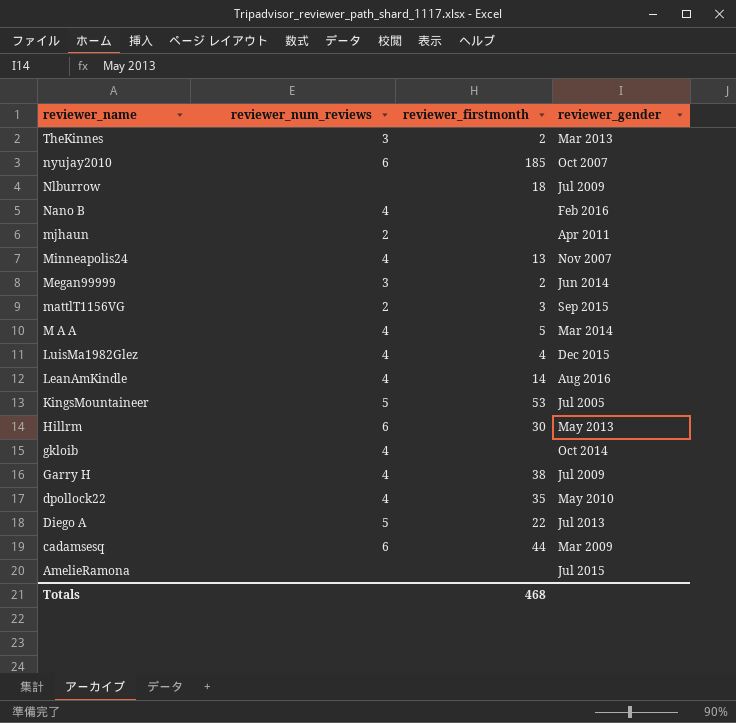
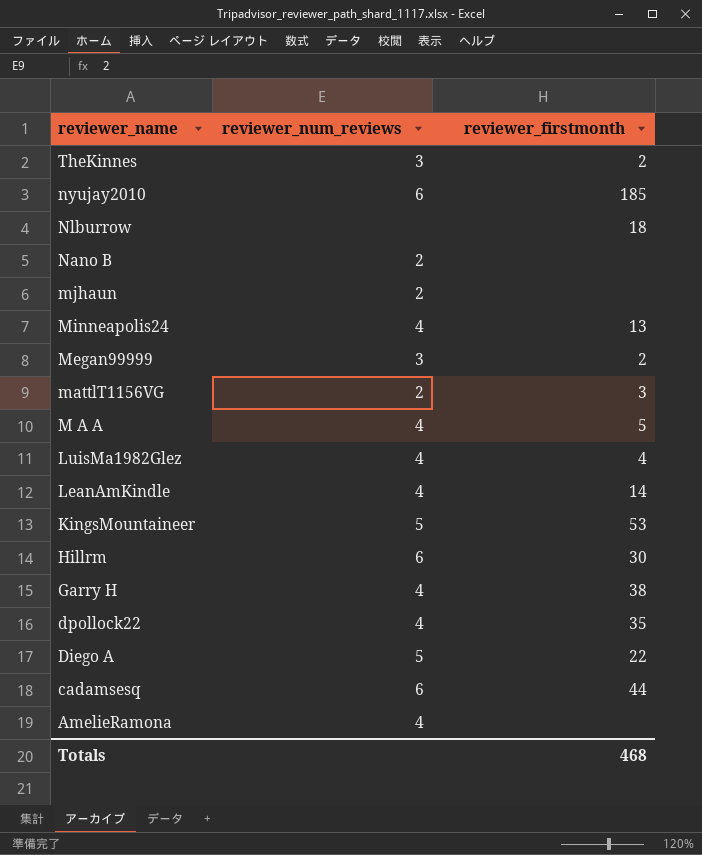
column reviewer_gender | position: 4 -> none
row gkloib: 4 | none | Oct 2014 -> none
Nano B | reviewer_num_reviews: 4 -> 2
AmelieRamona | reviewer_num_reviews: none -> 4

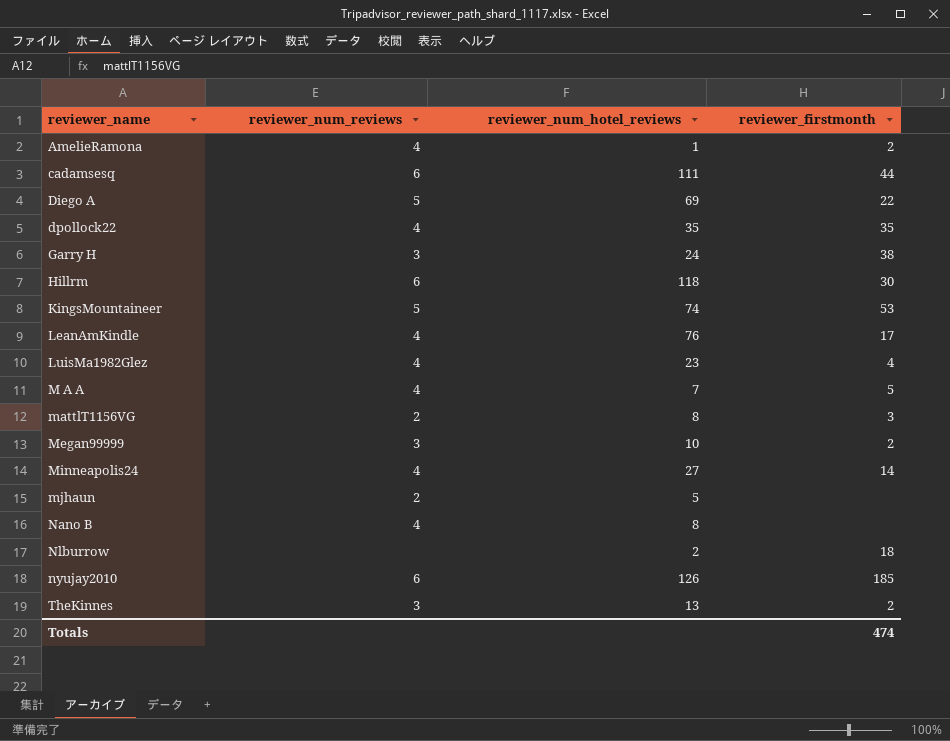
row order: reviewer_name descending -> reviewer_name ascending
column reviewer_num_hotel_reviews | position: none -> 3
AmelieRamona | reviewer_firstmonth: none -> 2
Garry H | reviewer_num_reviews: 4 -> 3
LeanAmKindle | reviewer_firstmonth: 14 -> 17
Minneapolis24 | reviewer_firstmonth: 13 -> 14
Nano B | reviewer_num_reviews: 2 -> 4
Totals | reviewer_firstmonth: 468 -> 474

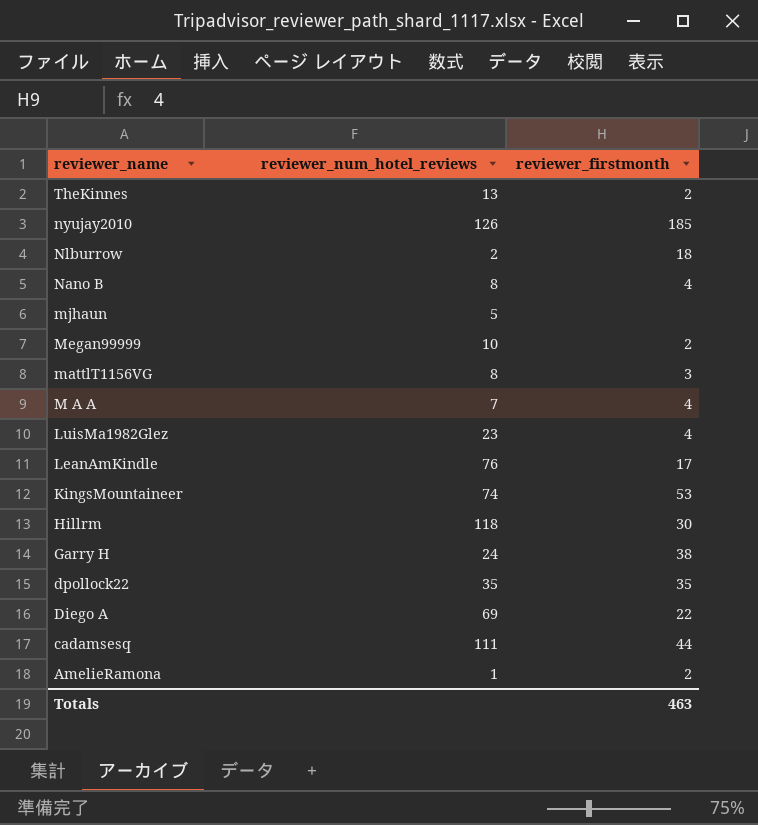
row order: reviewer_name ascending -> reviewer_name descending
column reviewer_num_reviews | position: 2 -> none
row Minneapolis24: 4 | 27 | 14 -> none
Nano B | reviewer_firstmonth: none -> 4
M A A | reviewer_firstmonth: 5 -> 4
Totals | reviewer_firstmonth: 474 -> 463

